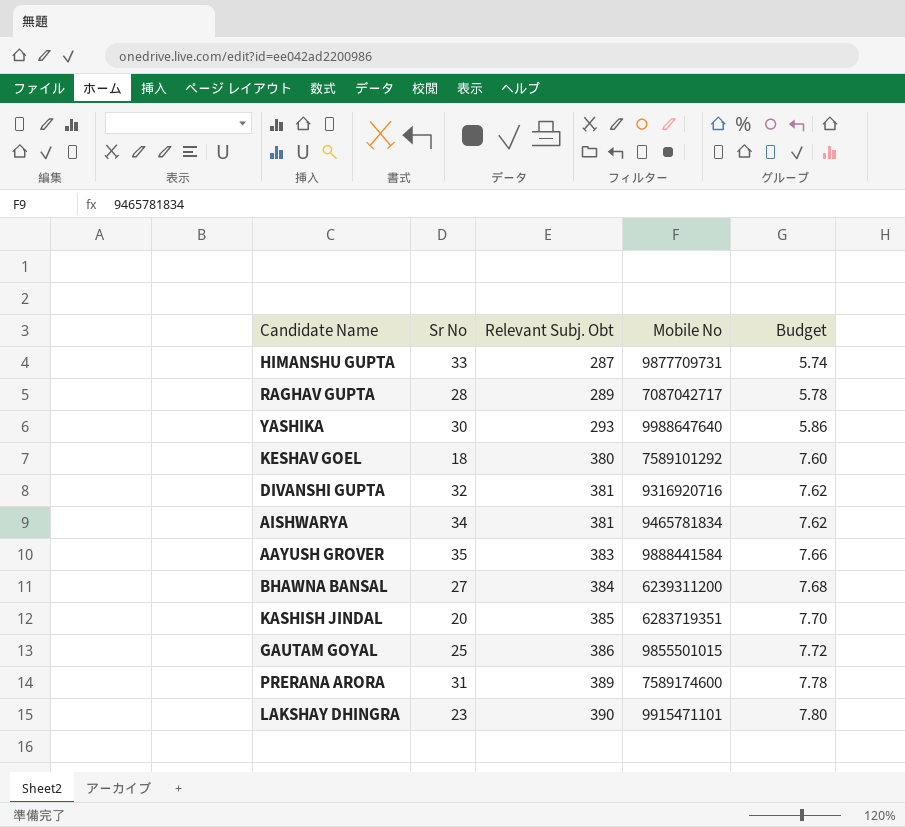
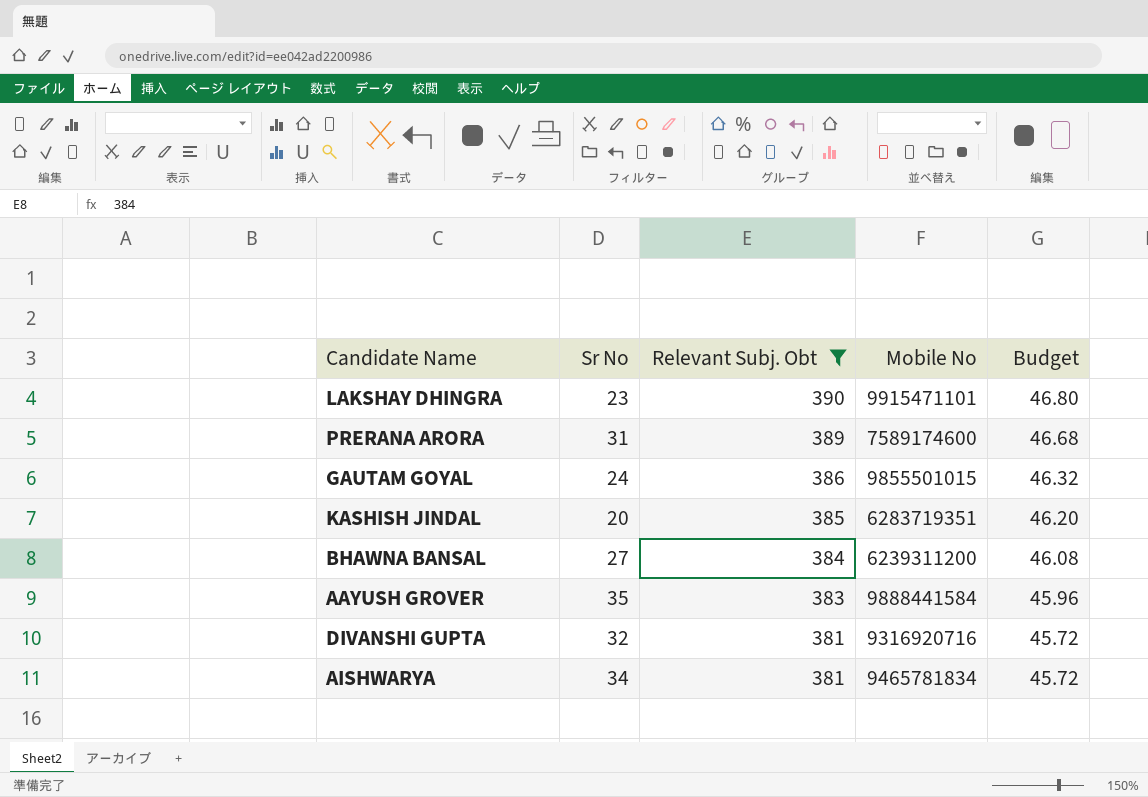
filter: none -> Relevant Subj. Obt >= 381
row order: Relevant Subj. Obt ascending -> Relevant Subj. Obt descending
column Budget | formula: [Relevant Subj. Obt] * 0.02 -> [Relevant Subj. Obt] * 0.12
GAUTAM GOYAL | Sr No: 25 -> 24

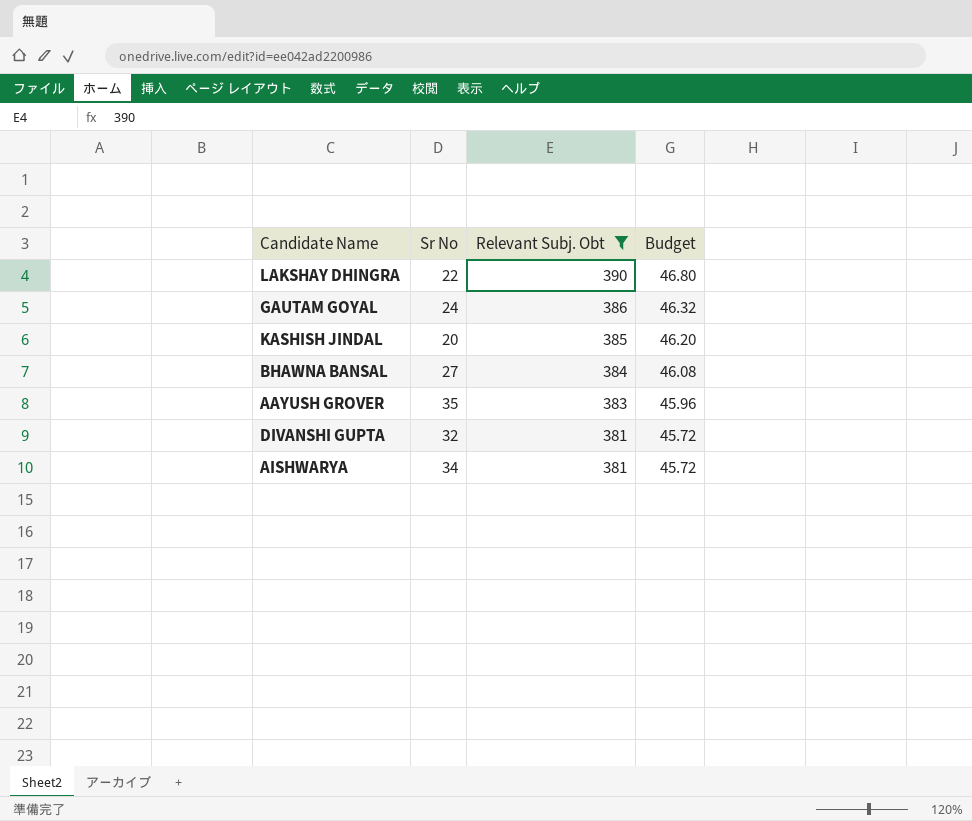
column Mobile No | position: 4 -> none
row PRERANA ARORA: 31 | 389 | 7589174600 | 46.68 -> none
LAKSHAY DHINGRA | Sr No: 23 -> 22

